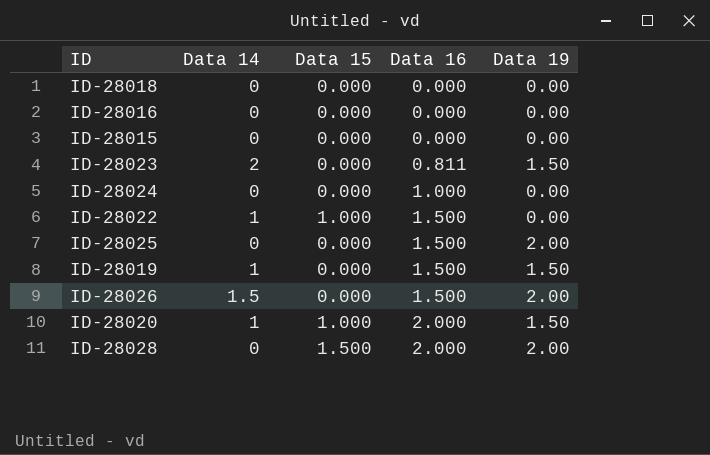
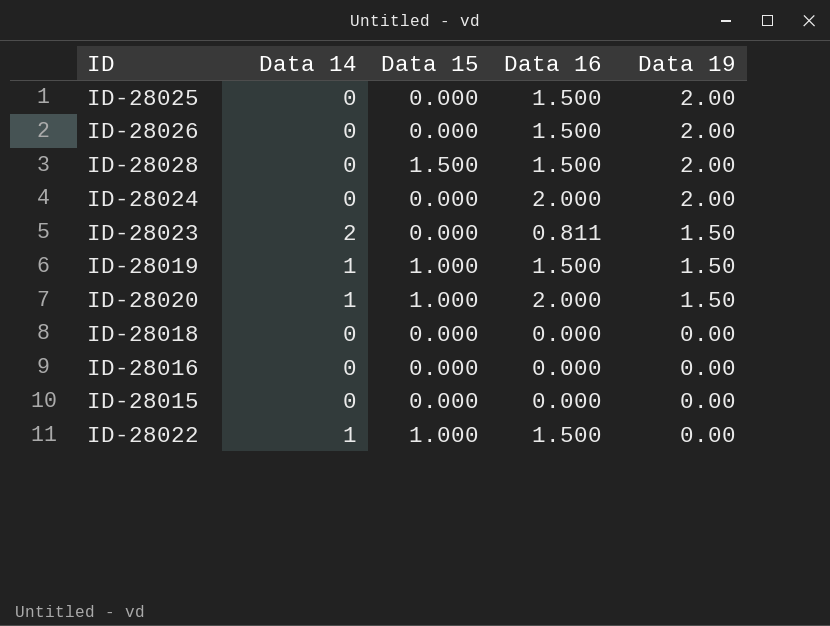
row order: Data 16 ascending -> Data 19 descending
ID-28026 | Data 14: 1.5 -> 0
ID-28028 | Data 16: 2.000 -> 1.500
ID-28024 | Data 16: 1.000 -> 2.000
ID-28024 | Data 19: 0.00 -> 2.00
ID-28019 | Data 15: 0.000 -> 1.000

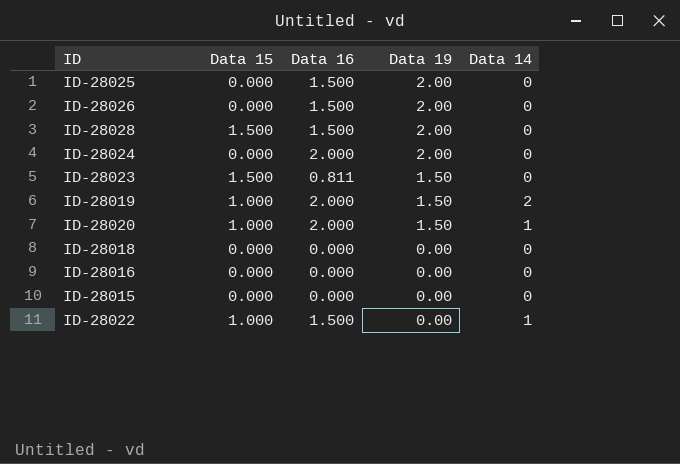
column Data 14 | position: 2 -> 5
ID-28023 | Data 15: 0.000 -> 1.500
ID-28023 | Data 14: 2 -> 0
ID-28019 | Data 16: 1.500 -> 2.000
ID-28019 | Data 14: 1 -> 2

